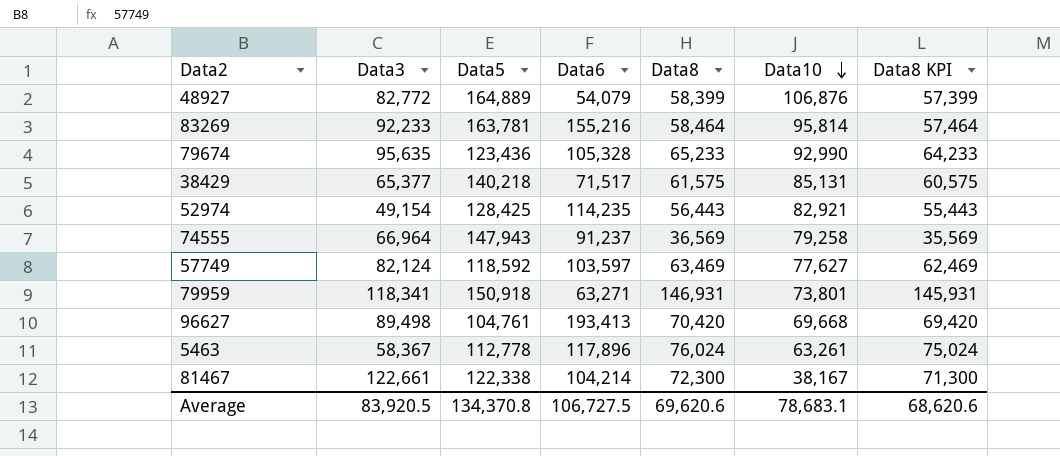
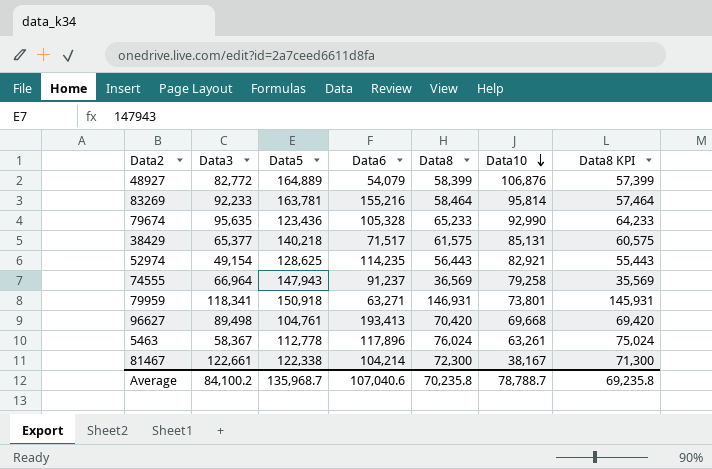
row 57749: 82,124 | 118,592 | 103,597 | 63,469 | 77,627 | 62,469 -> none
52974 | Data5: 128,425 -> 128,625
Average | Data3: 83,920.5 -> 84,100.2
Average | Data5: 134,370.8 -> 135,968.7
Average | Data6: 106,727.5 -> 107,040.6
Average | Data8: 69,620.6 -> 70,235.8
Average | Data10: 78,683.1 -> 78,788.7
Average | Data8 KPI: 68,620.6 -> 69,235.8

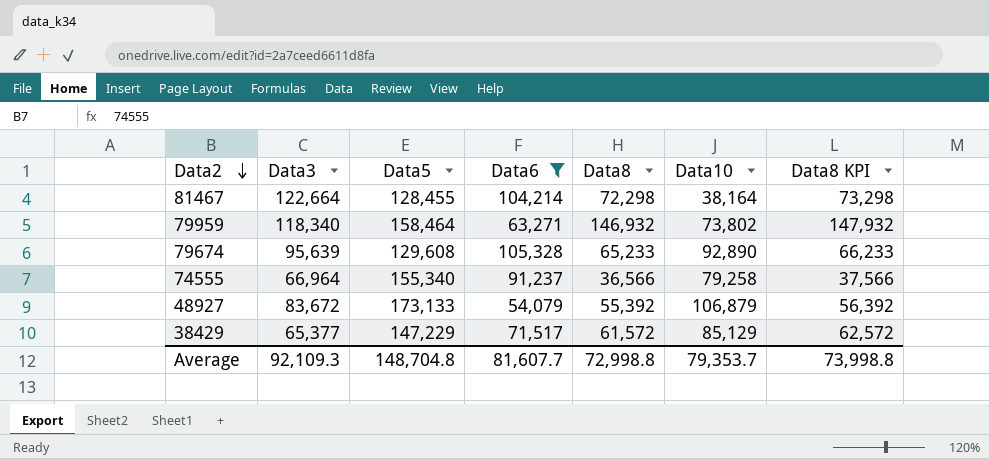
filter: none -> Data6 <= 105,328
row order: Data10 descending -> Data2 descending
column Data8 KPI | formula: [Data8] - 1000 -> [Data8] + 1000
81467 | Data3: 122,661 -> 122,664
81467 | Data5: 122,338 -> 128,455
81467 | Data8: 72,300 -> 72,298
81467 | Data10: 38,167 -> 38,164
79959 | Data3: 118,341 -> 118,340
79959 | Data5: 150,918 -> 158,464
79959 | Data8: 146,931 -> 146,932
79959 | Data10: 73,801 -> 73,802
79674 | Data3: 95,635 -> 95,639
79674 | Data5: 123,436 -> 129,608
79674 | Data10: 92,990 -> 92,890
74555 | Data5: 147,943 -> 155,340
74555 | Data8: 36,569 -> 36,566
48927 | Data3: 82,772 -> 83,672
48927 | Data5: 164,889 -> 173,133
48927 | Data8: 58,399 -> 55,392
48927 | Data10: 106,876 -> 106,879
38429 | Data5: 140,218 -> 147,229
38429 | Data8: 61,575 -> 61,572
38429 | Data10: 85,131 -> 85,129
Average | Data3: 84,100.2 -> 92,109.3
Average | Data5: 135,968.7 -> 148,704.8
Average | Data6: 107,040.6 -> 81,607.7
Average | Data8: 70,235.8 -> 72,998.8
Average | Data10: 78,788.7 -> 79,353.7
Average | Data8 KPI: 69,235.8 -> 73,998.8

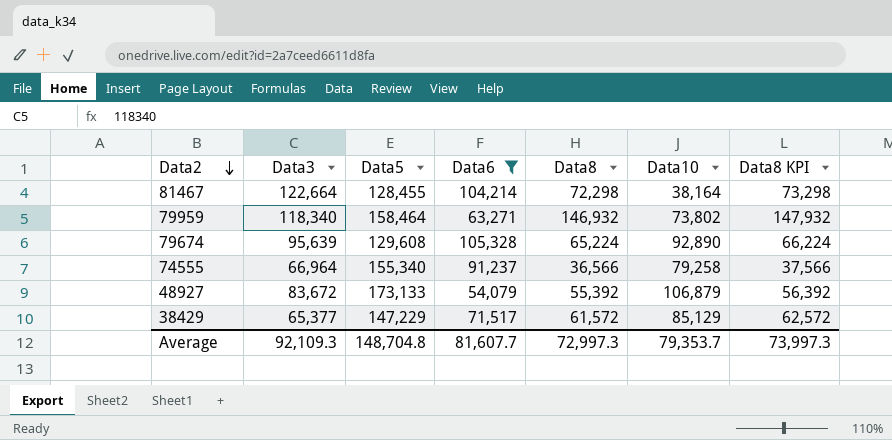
79674 | Data8: 65,233 -> 65,224
79674 | Data8 KPI: 66,233 -> 66,224
Average | Data8: 72,998.8 -> 72,997.3
Average | Data8 KPI: 73,998.8 -> 73,997.3

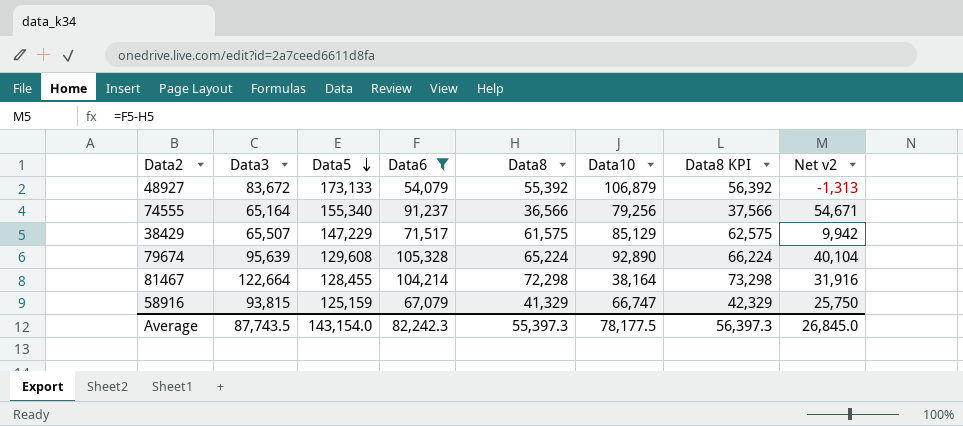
row order: Data2 descending -> Data5 descending
column Net v2 | formula: none -> [Data6] - [Data8]
row 79959: 118,340 | 158,464 | 63,271 | 146,932 | 73,802 | 147,932 -> none
74555 | Data3: 66,964 -> 65,164
74555 | Data10: 79,258 -> 79,256
38429 | Data3: 65,377 -> 65,507
38429 | Data8: 61,572 -> 61,575
38429 | Data8 KPI: 62,572 -> 62,575
row 58916: none -> 93,815 | 125,159 | 67,079 | 41,329 | 66,747 | 42,329 | 25,750
Average | Data3: 92,109.3 -> 87,743.5
Average | Data5: 148,704.8 -> 143,154.0
Average | Data6: 81,607.7 -> 82,242.3
Average | Data8: 72,997.3 -> 55,397.3
Average | Data10: 79,353.7 -> 78,177.5
Average | Data8 KPI: 73,997.3 -> 56,397.3

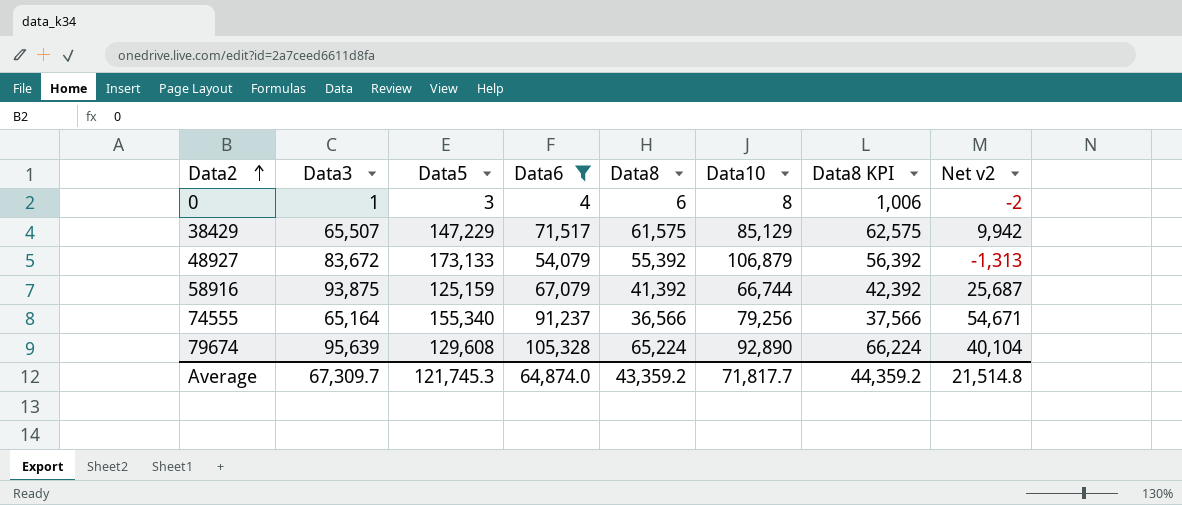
row order: Data5 descending -> Data2 ascending
row 81467: 122,664 | 128,455 | 104,214 | 72,298 | 38,164 | 73,298 | 31,916 -> none
row 0: none -> 1 | 3 | 4 | 6 | 8 | 1,006 | -2
58916 | Data3: 93,815 -> 93,875
58916 | Data8: 41,329 -> 41,392
58916 | Data10: 66,747 -> 66,744
58916 | Data8 KPI: 42,329 -> 42,392
58916 | Net v2: 25,750 -> 25,687
Average | Data3: 87,743.5 -> 67,309.7
Average | Data5: 143,154.0 -> 121,745.3
Average | Data6: 82,242.3 -> 64,874.0
Average | Data8: 55,397.3 -> 43,359.2
Average | Data10: 78,177.5 -> 71,817.7
Average | Data8 KPI: 56,397.3 -> 44,359.2
Average | Net v2: 26,845.0 -> 21,514.8

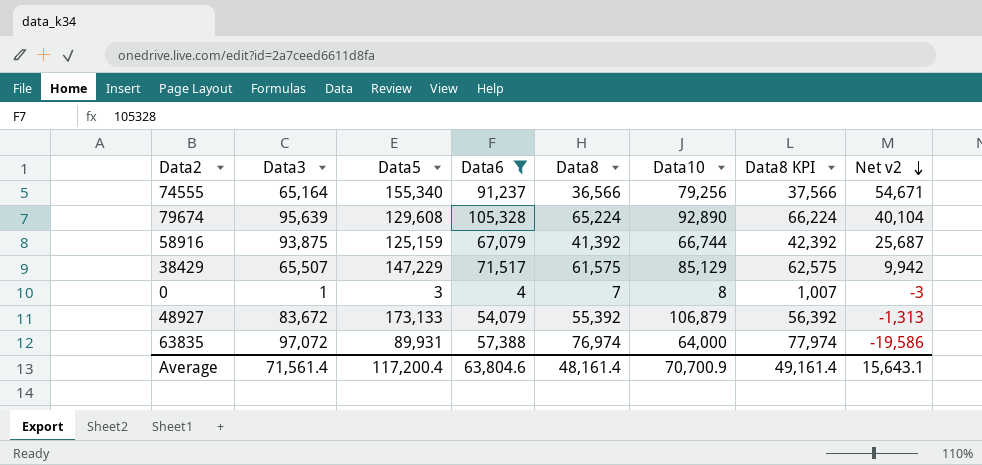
row order: Data2 ascending -> Net v2 descending
0 | Data8: 6 -> 7
0 | Data8 KPI: 1,006 -> 1,007
0 | Net v2: -2 -> -3
row 63835: none -> 97,072 | 89,931 | 57,388 | 76,974 | 64,000 | 77,974 | -19,586
Average | Data3: 67,309.7 -> 71,561.4
Average | Data5: 121,745.3 -> 117,200.4
Average | Data6: 64,874.0 -> 63,804.6
Average | Data8: 43,359.2 -> 48,161.4
Average | Data10: 71,817.7 -> 70,700.9
Average | Data8 KPI: 44,359.2 -> 49,161.4
Average | Net v2: 21,514.8 -> 15,643.1

